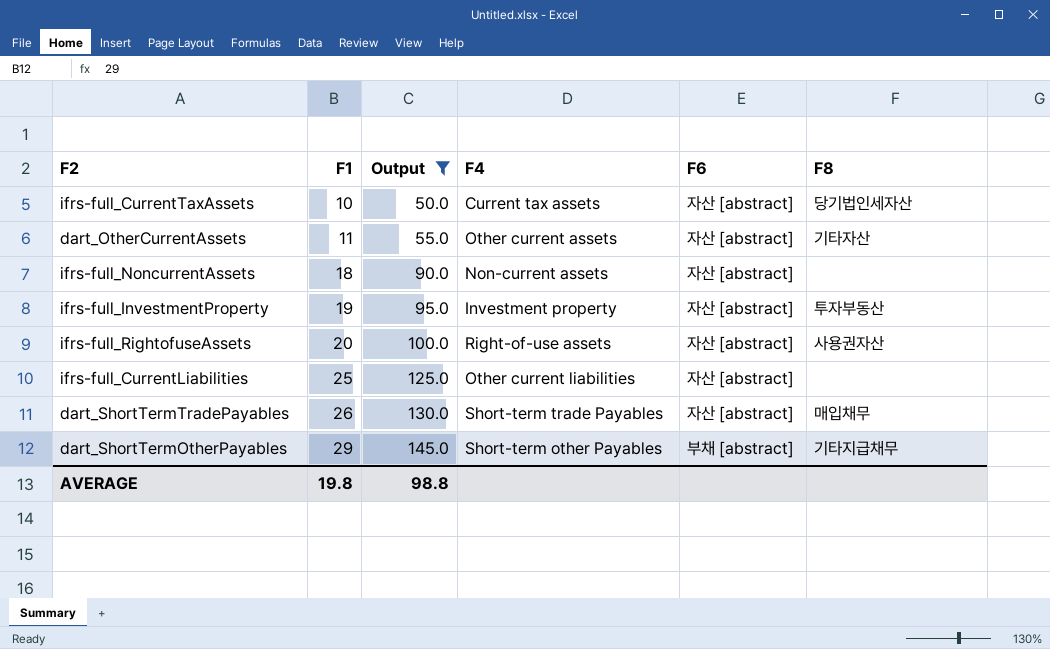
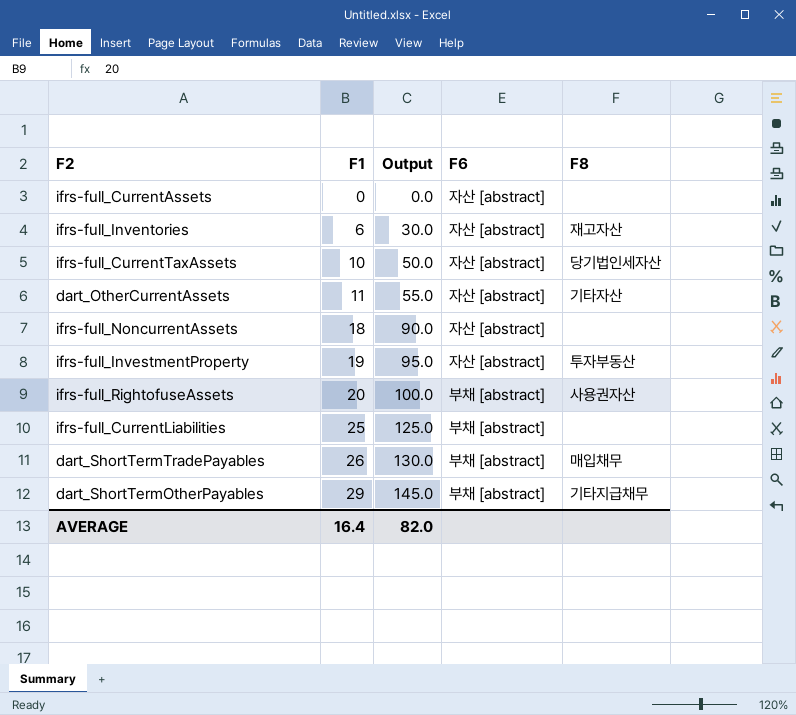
filter: Output >= 50.0 -> none
column F4 | position: 4 -> none
ifrs-full_RightofuseAssets | F6: 자산 [abstract] -> 부채 [abstract]
ifrs-full_CurrentLiabilities | F6: 자산 [abstract] -> 부채 [abstract]
dart_ShortTermTradePayables | F6: 자산 [abstract] -> 부채 [abstract]
AVERAGE | F1: 19.8 -> 16.4
AVERAGE | Output: 98.8 -> 82.0

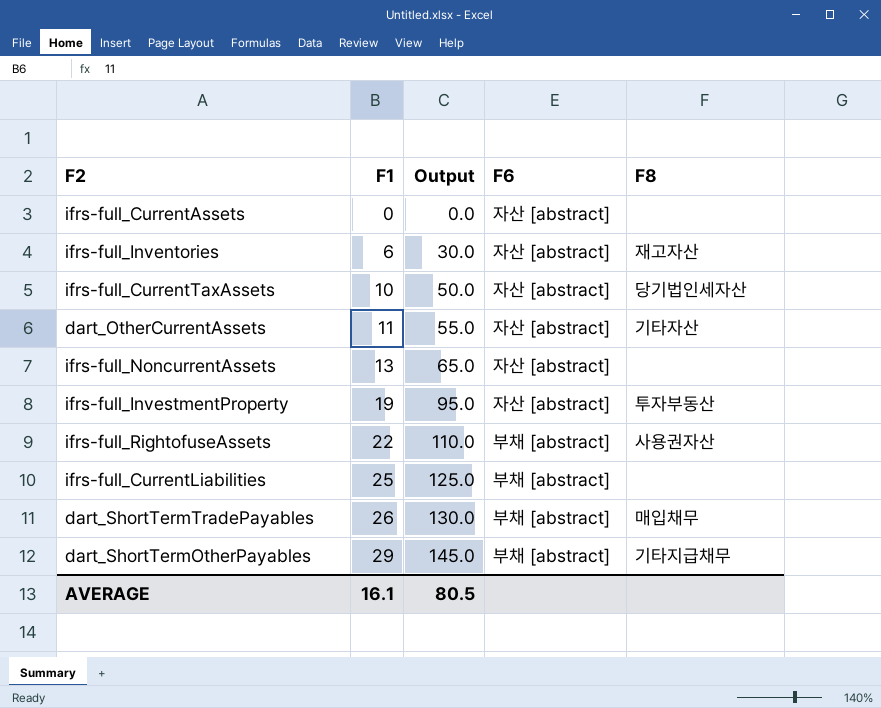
ifrs-full_NoncurrentAssets | F1: 18 -> 13
ifrs-full_NoncurrentAssets | Output: 90.0 -> 65.0
ifrs-full_RightofuseAssets | F1: 20 -> 22
ifrs-full_RightofuseAssets | Output: 100.0 -> 110.0
AVERAGE | F1: 16.4 -> 16.1
AVERAGE | Output: 82.0 -> 80.5

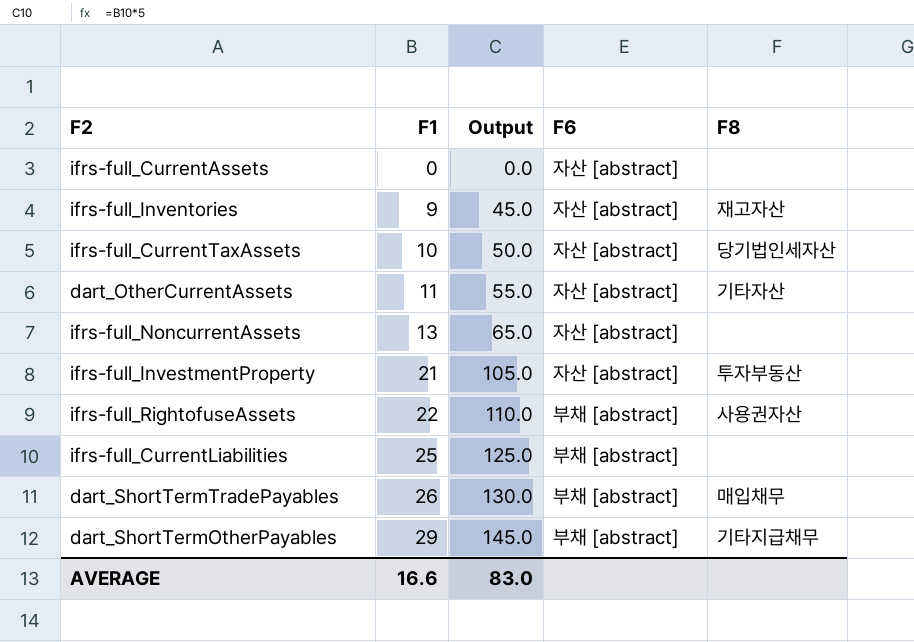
ifrs-full_Inventories | F1: 6 -> 9
ifrs-full_Inventories | Output: 30.0 -> 45.0
ifrs-full_InvestmentProperty | F1: 19 -> 21
ifrs-full_InvestmentProperty | Output: 95.0 -> 105.0
AVERAGE | F1: 16.1 -> 16.6
AVERAGE | Output: 80.5 -> 83.0

